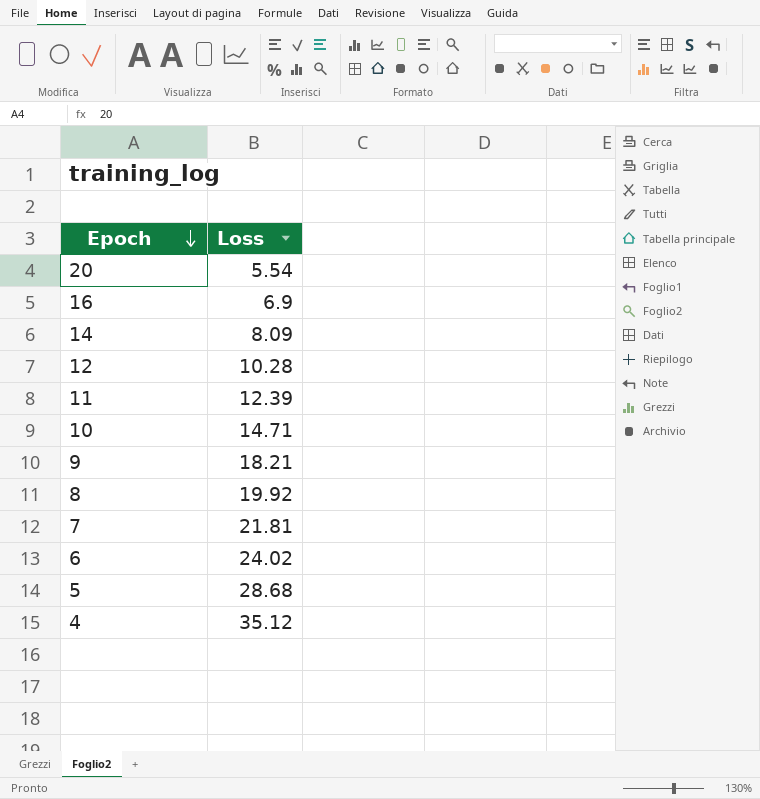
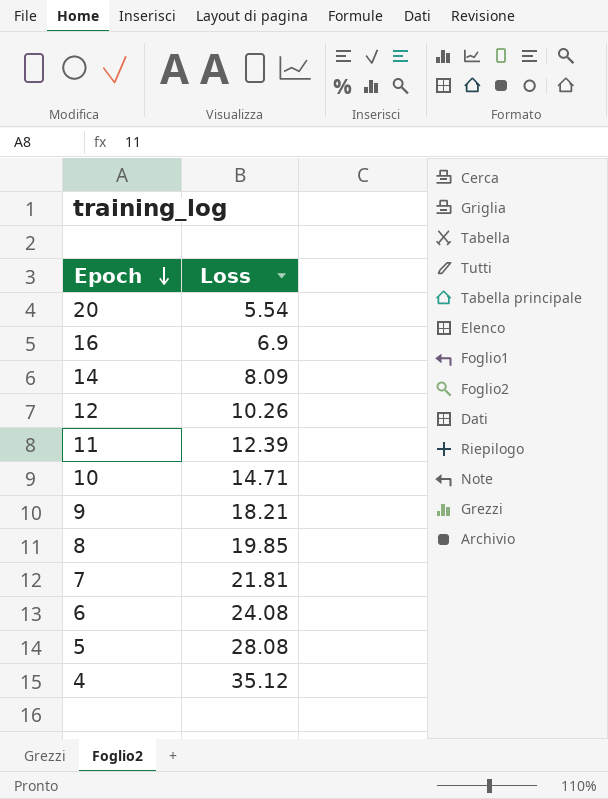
12 | Loss: 10.28 -> 10.26
8 | Loss: 19.92 -> 19.85
6 | Loss: 24.02 -> 24.08
5 | Loss: 28.68 -> 28.08

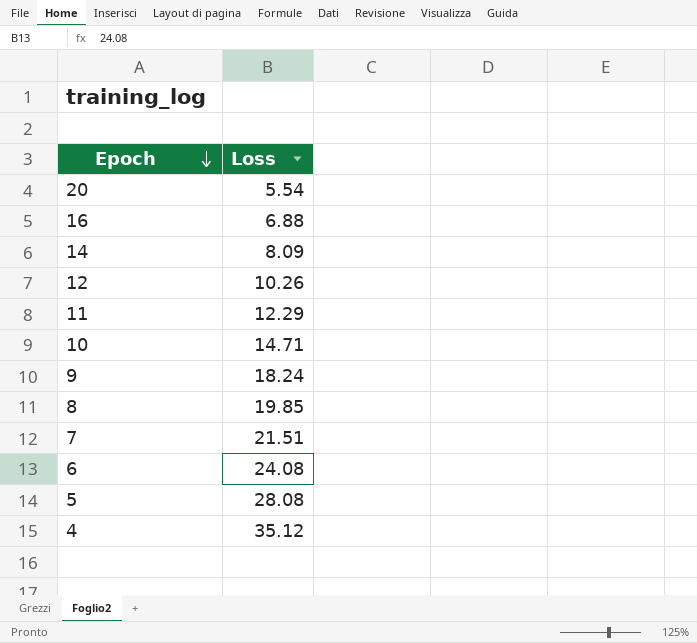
16 | Loss: 6.9 -> 6.88
11 | Loss: 12.39 -> 12.29
9 | Loss: 18.21 -> 18.24
7 | Loss: 21.81 -> 21.51

